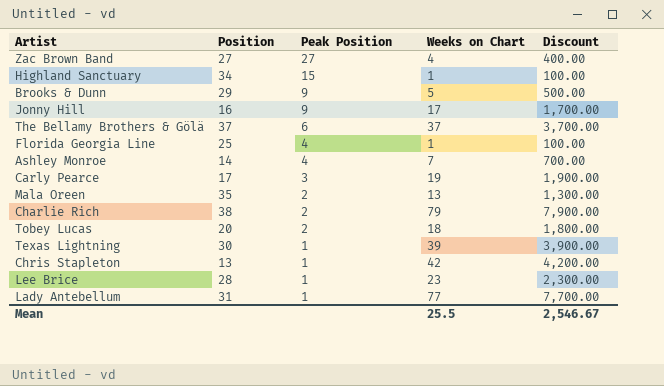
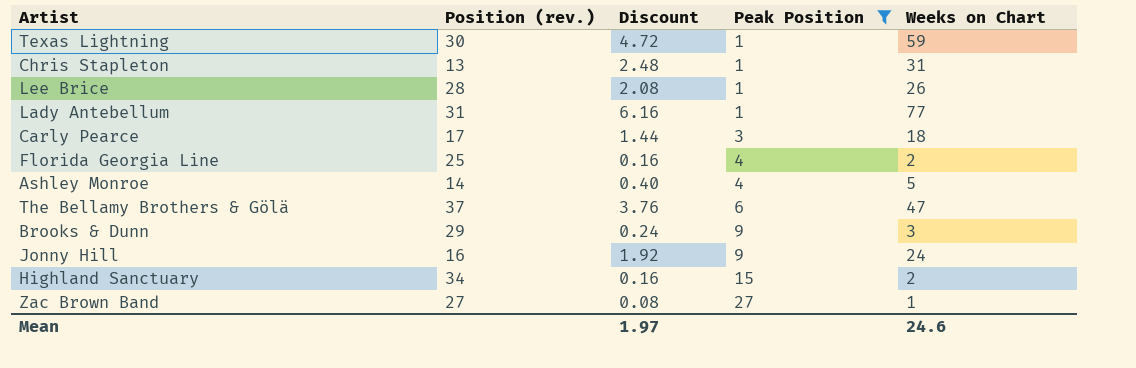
filter: none -> Peak Position != 2
row order: Peak Position descending -> Peak Position ascending
column name: Position -> Position (rev.)
column Discount | formula: [Weeks on Chart] * 100 -> [Weeks on Chart] * 0.08
column Discount | position: 5 -> 3
Texas Lightning | Weeks on Chart: 39 -> 59
Chris Stapleton | Weeks on Chart: 42 -> 31
Lee Brice | Weeks on Chart: 23 -> 26
Carly Pearce | Weeks on Chart: 19 -> 18
Florida Georgia Line | Weeks on Chart: 1 -> 2
Ashley Monroe | Weeks on Chart: 7 -> 5
The Bellamy Brothers & Gölä | Weeks on Chart: 37 -> 47
Brooks & Dunn | Weeks on Chart: 5 -> 3
Jonny Hill | Weeks on Chart: 17 -> 24
Highland Sanctuary | Weeks on Chart: 1 -> 2
Zac Brown Band | Weeks on Chart: 4 -> 1
Mean | Discount: 2,546.67 -> 1.97
Mean | Weeks on Chart: 25.5 -> 24.6

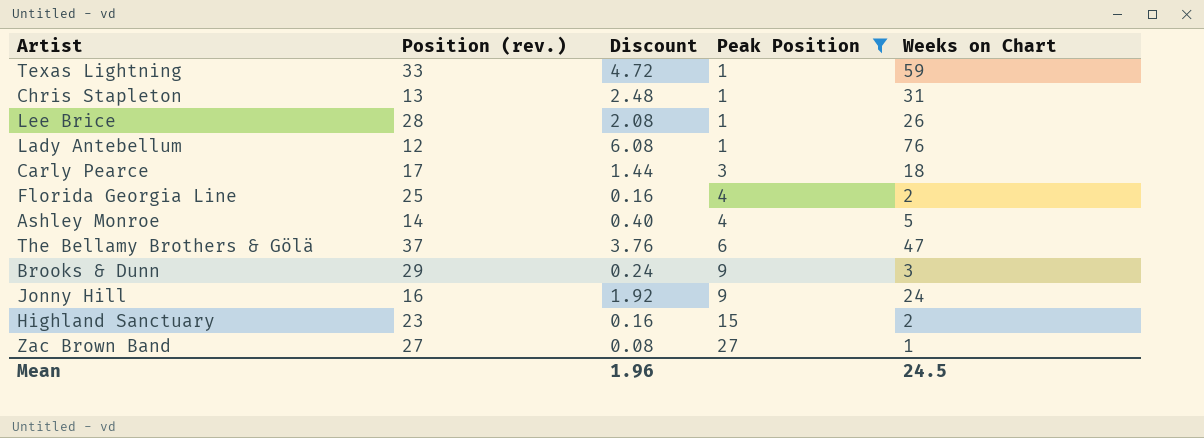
Texas Lightning | Position (rev.): 30 -> 33
Lady Antebellum | Position (rev.): 31 -> 12
Lady Antebellum | Discount: 6.16 -> 6.08
Lady Antebellum | Weeks on Chart: 77 -> 76
Highland Sanctuary | Position (rev.): 34 -> 23
Mean | Discount: 1.97 -> 1.96
Mean | Weeks on Chart: 24.6 -> 24.5

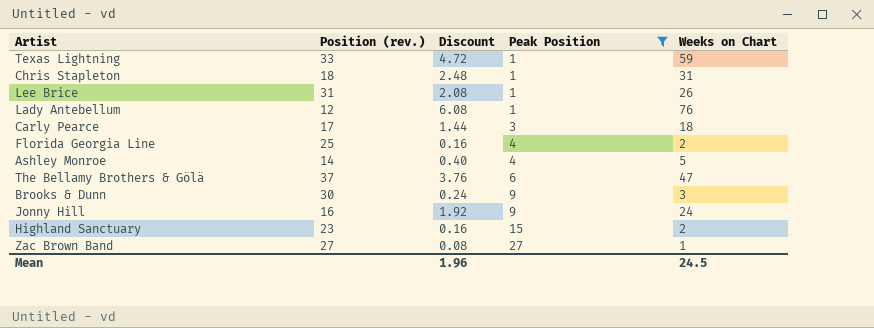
Chris Stapleton | Position (rev.): 13 -> 18
Lee Brice | Position (rev.): 28 -> 31
Brooks & Dunn | Position (rev.): 29 -> 30

